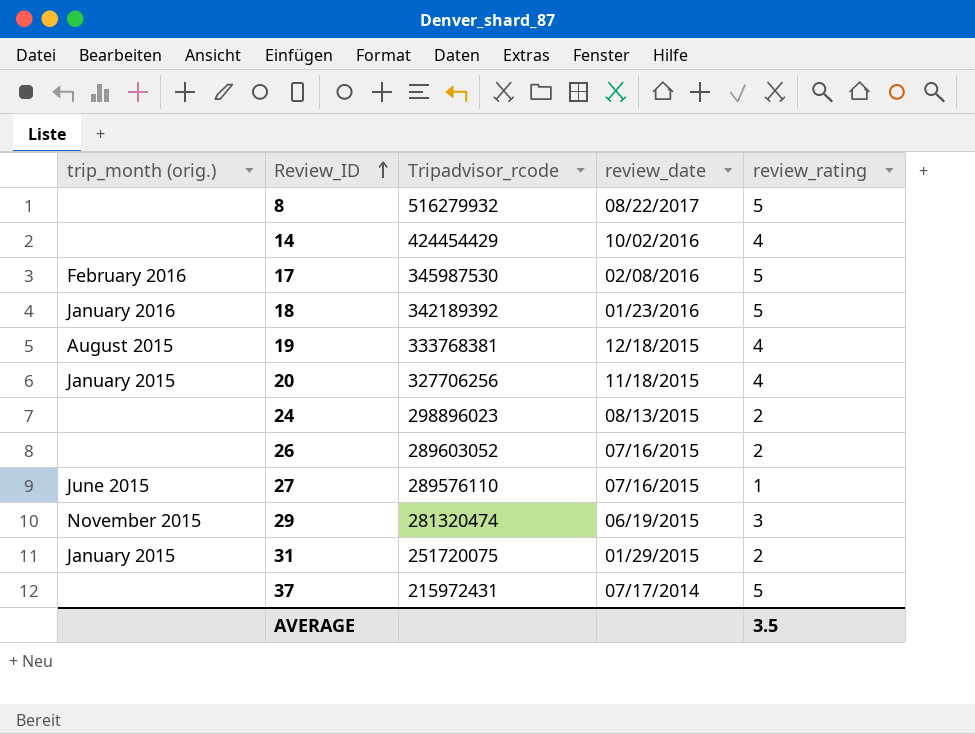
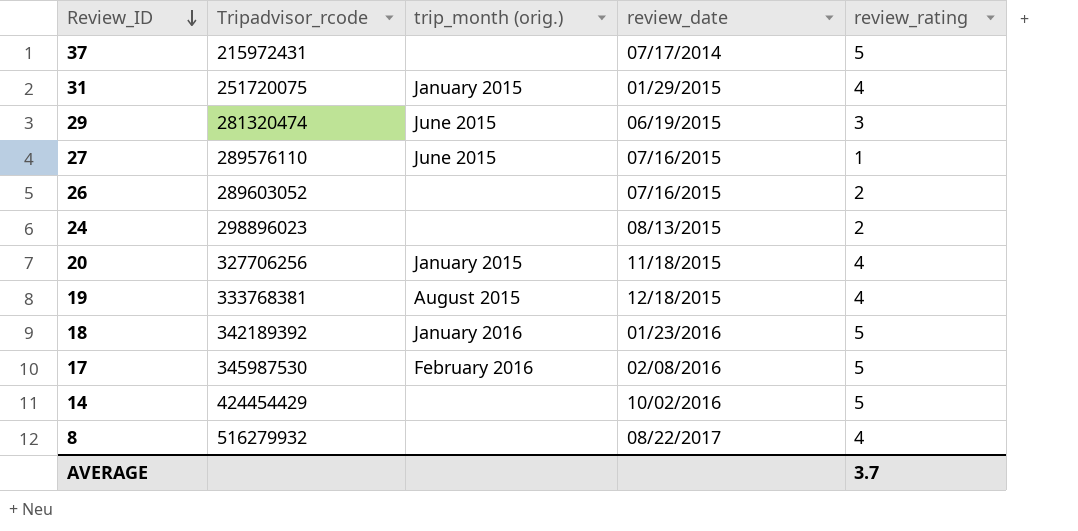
row order: Review_ID ascending -> Review_ID descending
column trip_month (orig.) | position: 1 -> 3
31 | review_rating: 2 -> 4
29 | trip_month (orig.): November 2015 -> June 2015
14 | review_rating: 4 -> 5
8 | review_rating: 5 -> 4
AVERAGE | review_rating: 3.5 -> 3.7

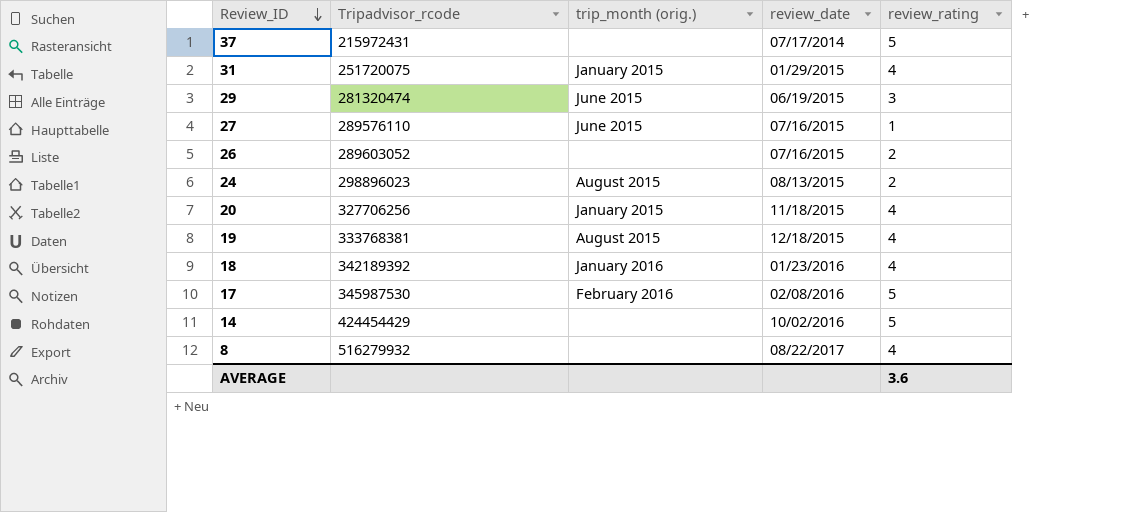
24 | trip_month (orig.): none -> August 2015
18 | review_rating: 5 -> 4
AVERAGE | review_rating: 3.7 -> 3.6

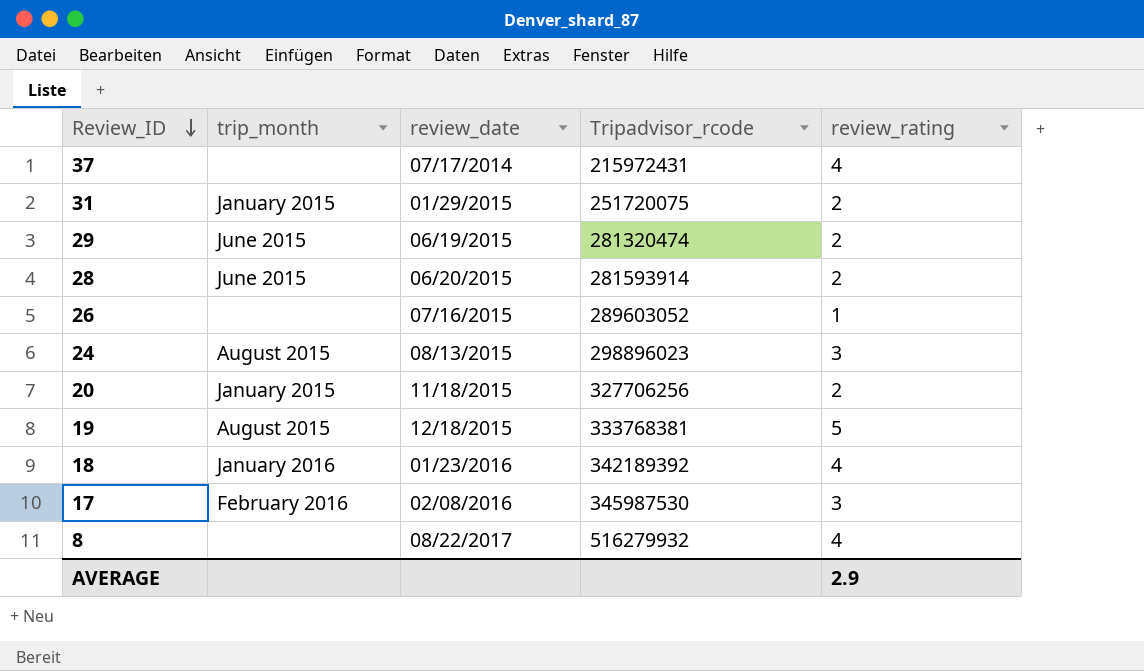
column name: trip_month (orig.) -> trip_month
column Tripadvisor_rcode | position: 2 -> 4
row 27: 289576110 | June 2015 | 07/16/2015 | 1 -> none
row 14: 424454429 | none | 10/02/2016 | 5 -> none
37 | review_rating: 5 -> 4
31 | review_rating: 4 -> 2
29 | review_rating: 3 -> 2
row 28: none -> June 2015 | 06/20/2015 | 281593914 | 2
26 | review_rating: 2 -> 1
24 | review_rating: 2 -> 3
20 | review_rating: 4 -> 2
19 | review_rating: 4 -> 5
17 | review_rating: 5 -> 3
AVERAGE | review_rating: 3.6 -> 2.9

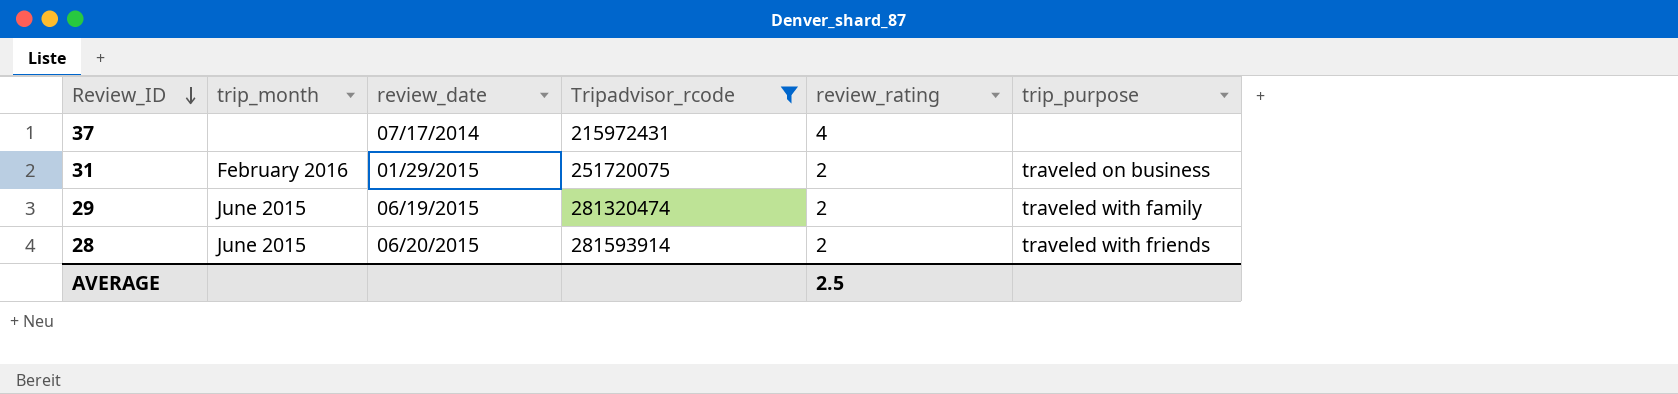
filter: none -> Tripadvisor_rcode <= 281593914
column trip_purpose | position: none -> 6
31 | trip_month: January 2015 -> February 2016
AVERAGE | review_rating: 2.9 -> 2.5

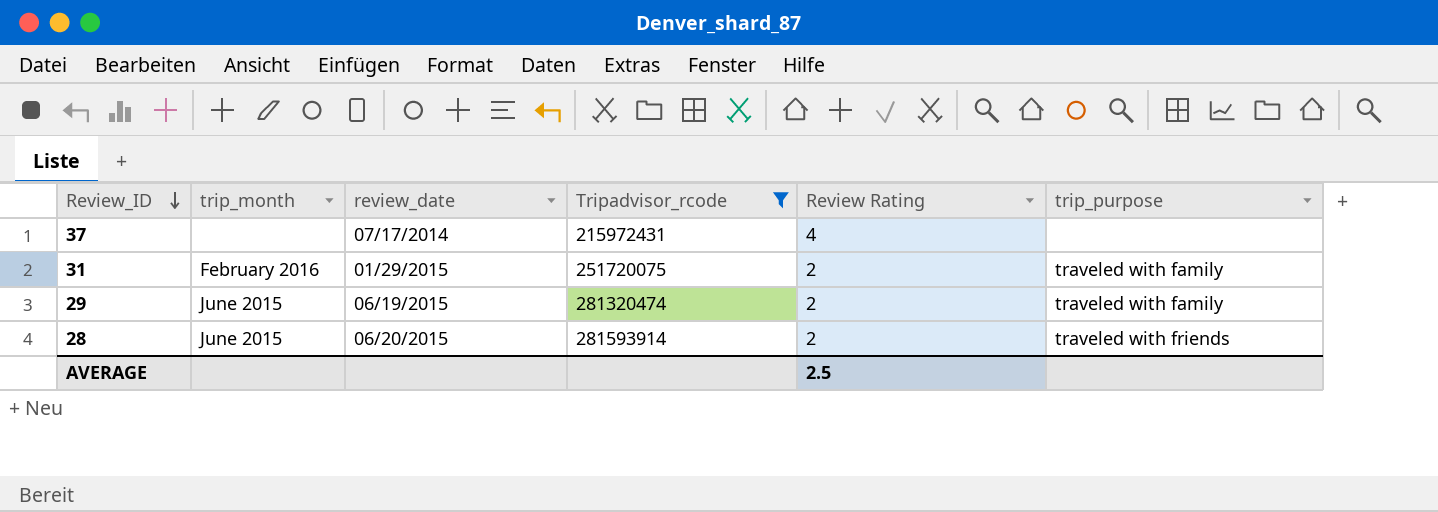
column name: review_rating -> Review Rating
31 | trip_purpose: traveled on business -> traveled with family

